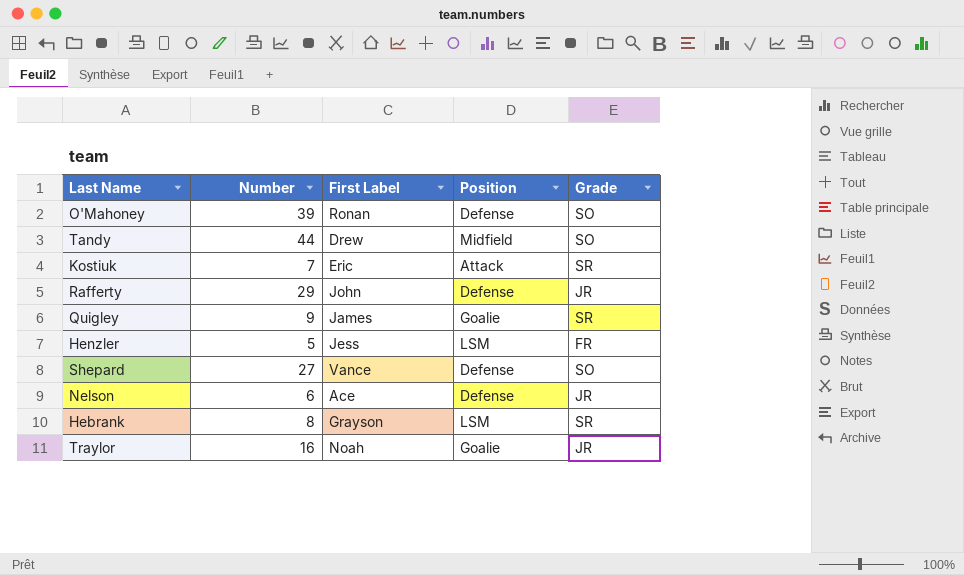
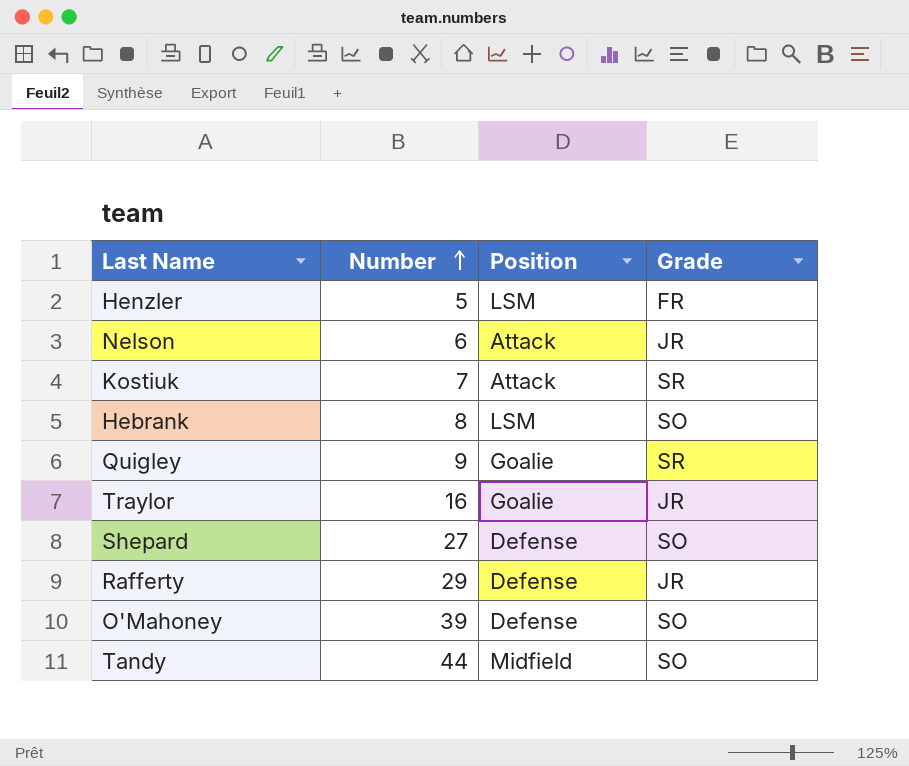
row order: none -> Number ascending
column First Label | position: 3 -> none
Nelson | Position: Defense -> Attack
Hebrank | Grade: SR -> SO

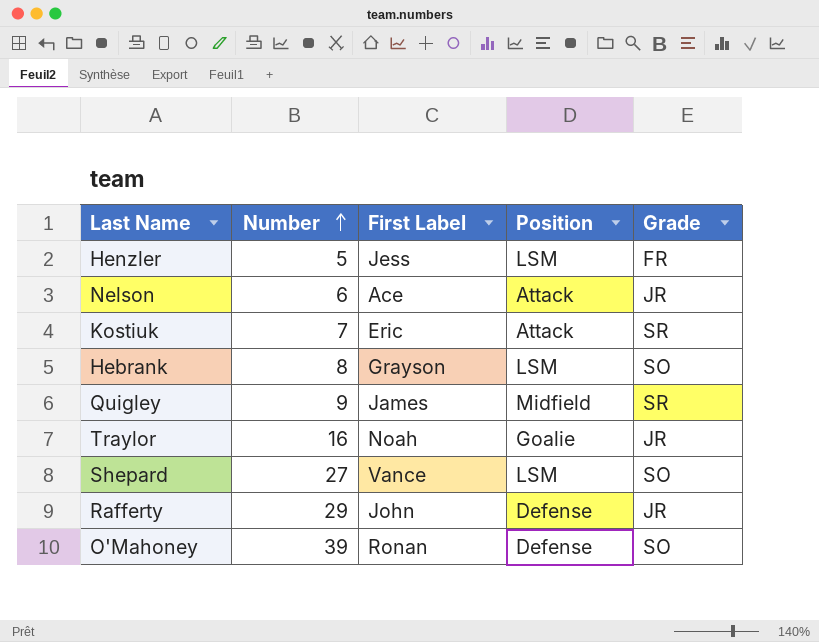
column First Label | position: none -> 3
row Tandy: 44 | Midfield | SO -> none
Quigley | Position: Goalie -> Midfield
Shepard | Position: Defense -> LSM

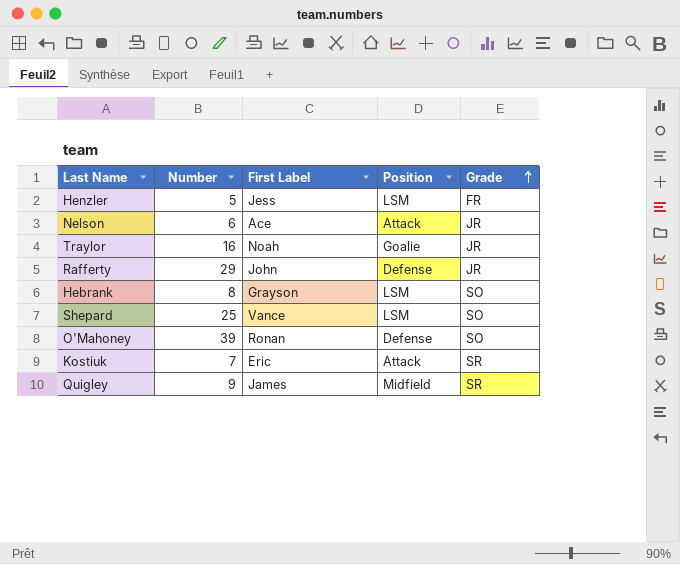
row order: Number ascending -> Grade ascending
Shepard | Number: 27 -> 25

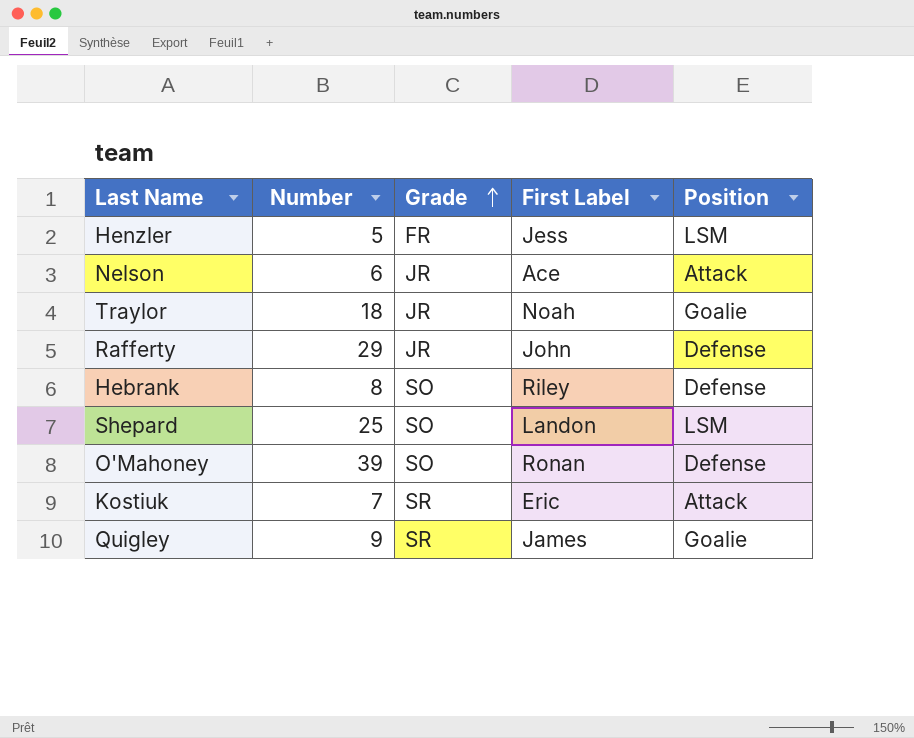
column Grade | position: 5 -> 3
Traylor | Number: 16 -> 18
Hebrank | First Label: Grayson -> Riley
Hebrank | Position: LSM -> Defense
Shepard | First Label: Vance -> Landon
Quigley | Position: Midfield -> Goalie

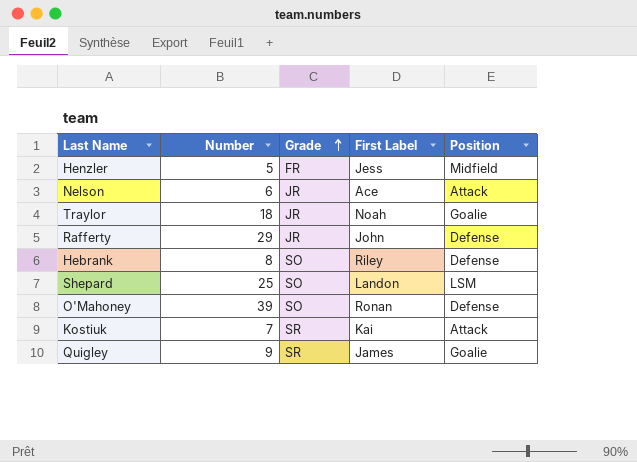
Henzler | Position: LSM -> Midfield
Kostiuk | First Label: Eric -> Kai

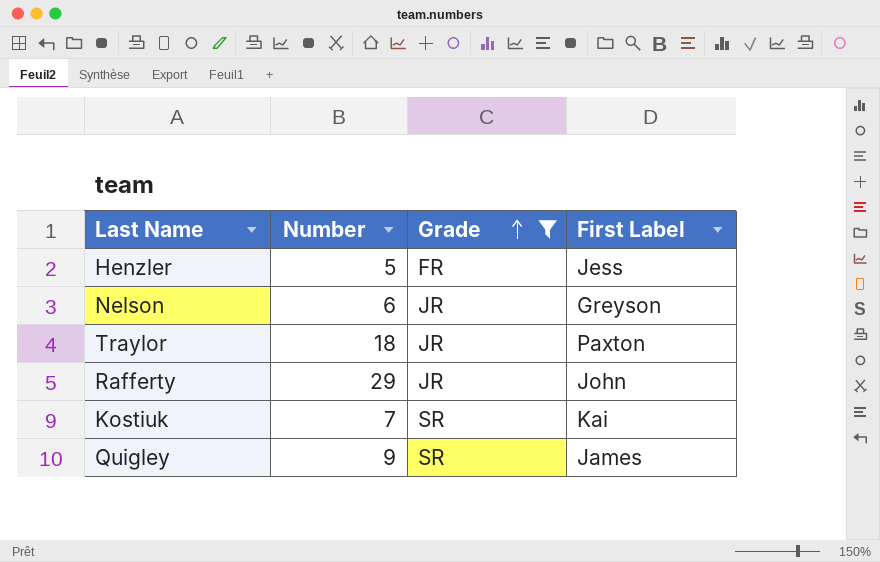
filter: none -> Grade != SO
column Position | position: 5 -> none
Nelson | First Label: Ace -> Greyson
Traylor | First Label: Noah -> Paxton

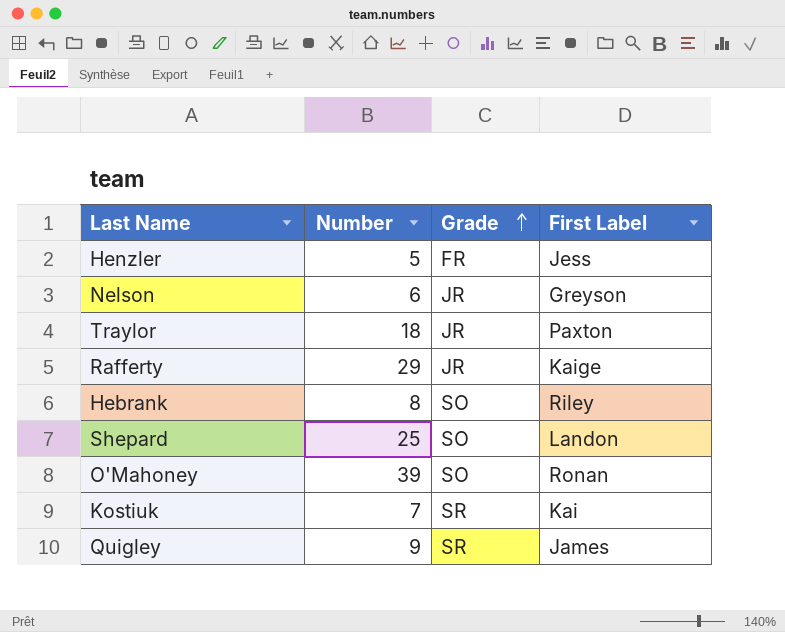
filter: Grade != SO -> none
Rafferty | First Label: John -> Kaige

